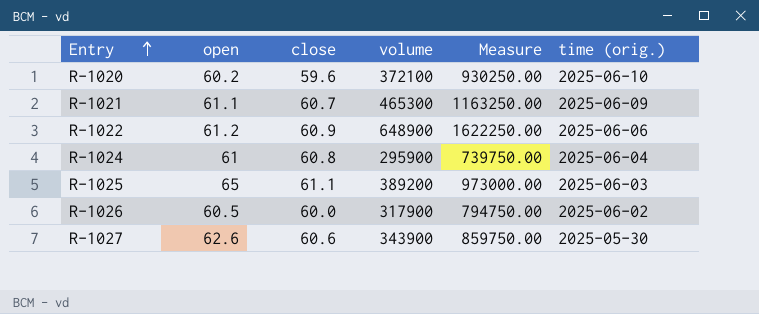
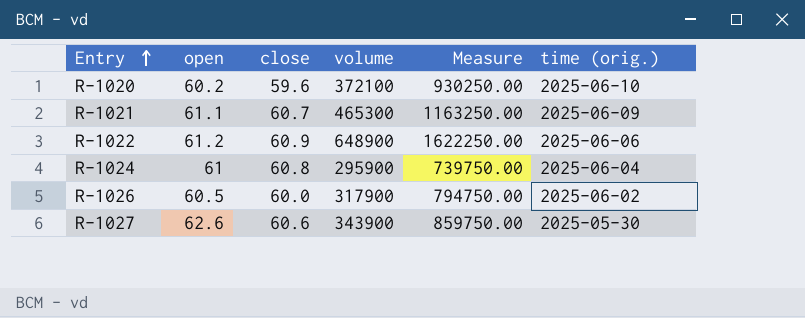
row R-1025: 65 | 61.1 | 389200 | 973000.00 | 2025-06-03 -> none

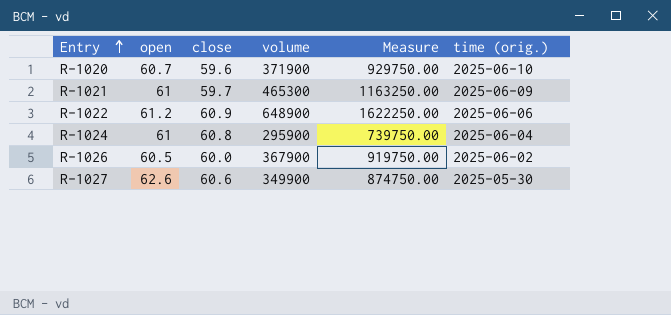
R-1020 | open: 60.2 -> 60.7
R-1020 | volume: 372100 -> 371900
R-1020 | Measure: 930250.00 -> 929750.00
R-1021 | open: 61.1 -> 61
R-1021 | close: 60.7 -> 59.7
R-1026 | volume: 317900 -> 367900
R-1026 | Measure: 794750.00 -> 919750.00
R-1027 | volume: 343900 -> 349900
R-1027 | Measure: 859750.00 -> 874750.00

